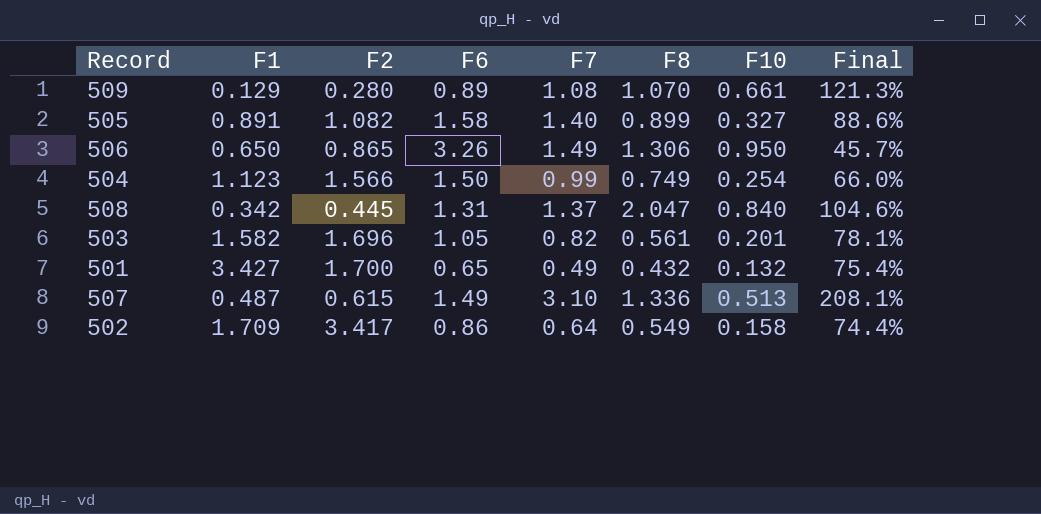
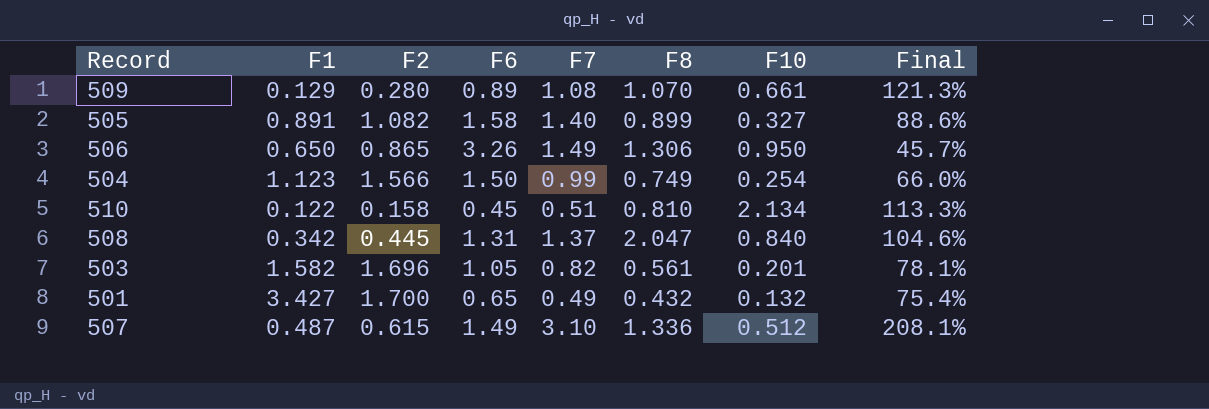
row 502: 1.709 | 3.417 | 0.86 | 0.64 | 0.549 | 0.158 | 74.4% -> none
row 510: none -> 0.122 | 0.158 | 0.45 | 0.51 | 0.810 | 2.134 | 113.3%
507 | F10: 0.513 -> 0.512

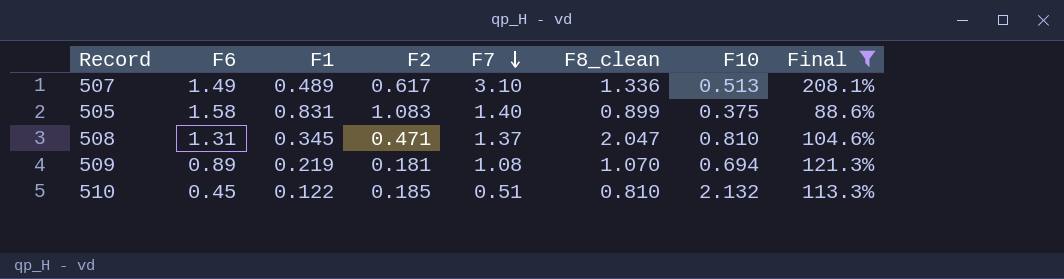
filter: none -> Final >= 88.6%
row order: none -> F7 descending
column F6 | position: 4 -> 2
column name: F8 -> F8_clean
507 | F1: 0.487 -> 0.489
507 | F2: 0.615 -> 0.617
507 | F10: 0.512 -> 0.513
505 | F1: 0.891 -> 0.831
505 | F2: 1.082 -> 1.083
505 | F10: 0.327 -> 0.375
508 | F1: 0.342 -> 0.345
508 | F2: 0.445 -> 0.471
508 | F10: 0.840 -> 0.810
509 | F1: 0.129 -> 0.219
509 | F2: 0.280 -> 0.181
509 | F10: 0.661 -> 0.694
510 | F2: 0.158 -> 0.185
510 | F10: 2.134 -> 2.132

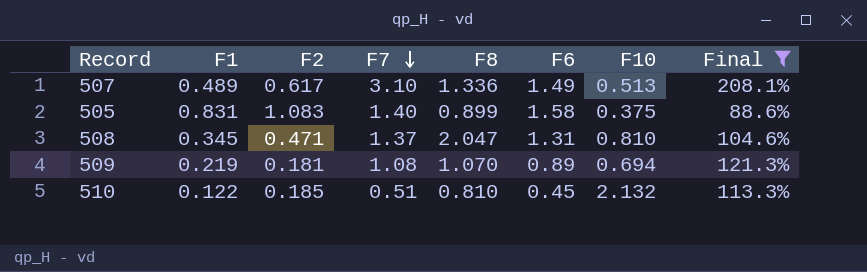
column name: F8_clean -> F8
column F6 | position: 2 -> 6

